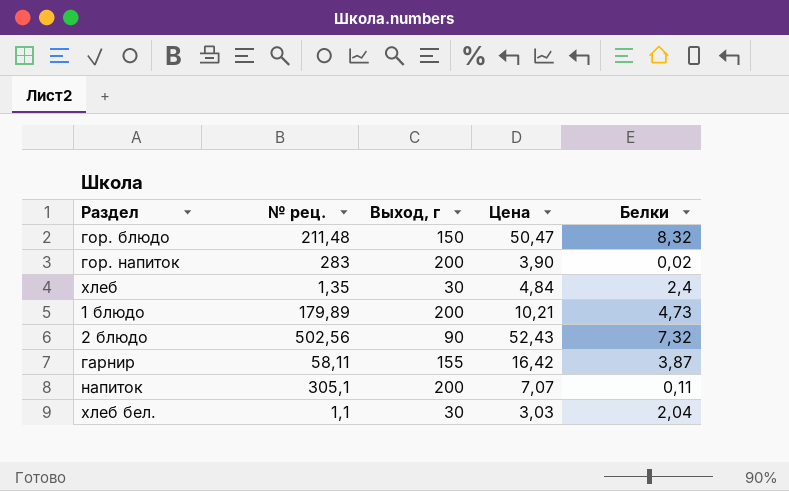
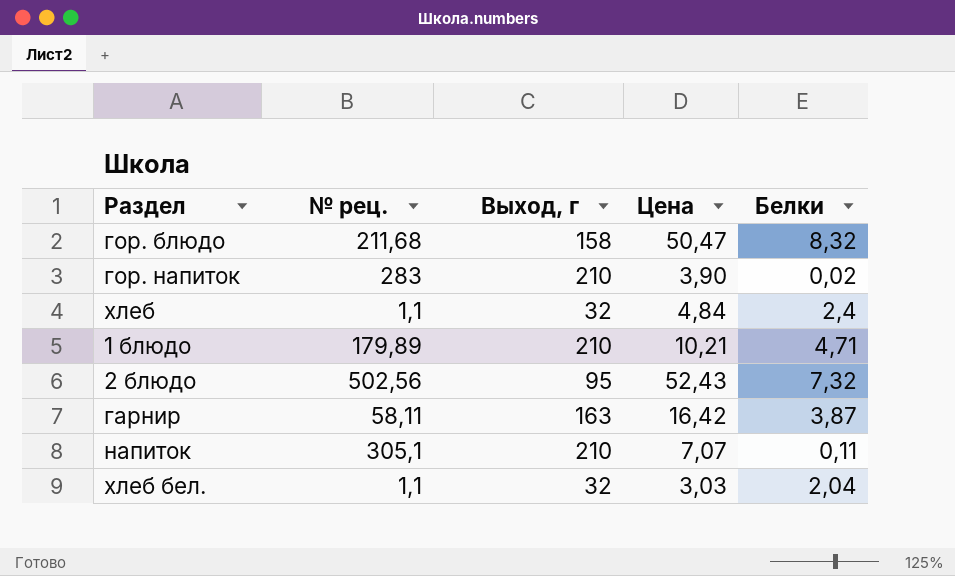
гор. блюдо | № рец.: 211,48 -> 211,68
гор. блюдо | Выход, г: 150 -> 158
гор. напиток | Выход, г: 200 -> 210
хлеб | № рец.: 1,35 -> 1,1
хлеб | Выход, г: 30 -> 32
1 блюдо | Выход, г: 200 -> 210
1 блюдо | Белки: 4,73 -> 4,71
2 блюдо | Выход, г: 90 -> 95
гарнир | Выход, г: 155 -> 163
напиток | Выход, г: 200 -> 210
хлеб бел. | Выход, г: 30 -> 32

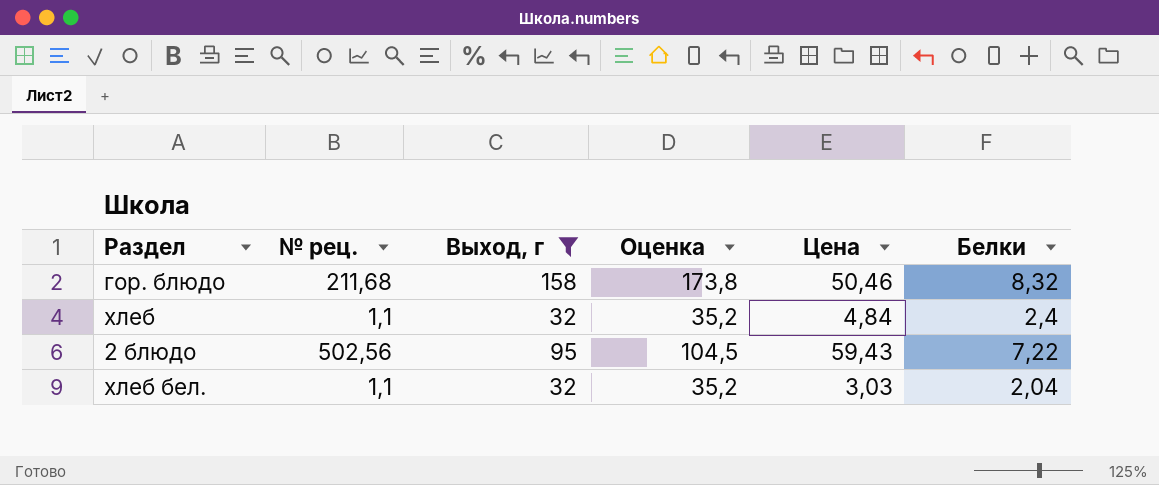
filter: none -> Выход, г <= 158
column Оценка | formula: none -> [Выход, г] * 1,1
гор. блюдо | Цена: 50,47 -> 50,46
2 блюдо | Цена: 52,43 -> 59,43
2 блюдо | Белки: 7,32 -> 7,22

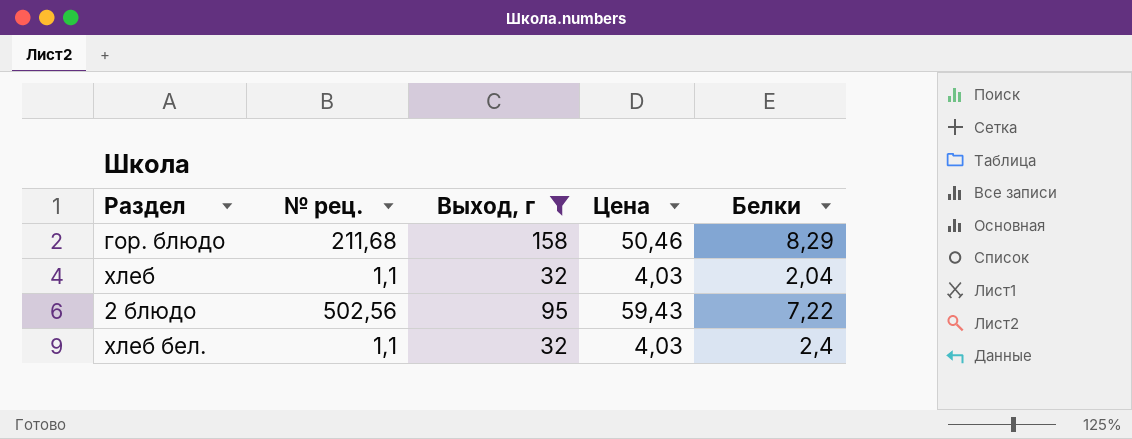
column Оценка | formula: [Выход, г] * 1,1 -> none
гор. блюдо | Белки: 8,32 -> 8,29
хлеб | Цена: 4,84 -> 4,03
хлеб | Белки: 2,4 -> 2,04
хлеб бел. | Цена: 3,03 -> 4,03
хлеб бел. | Белки: 2,04 -> 2,4

